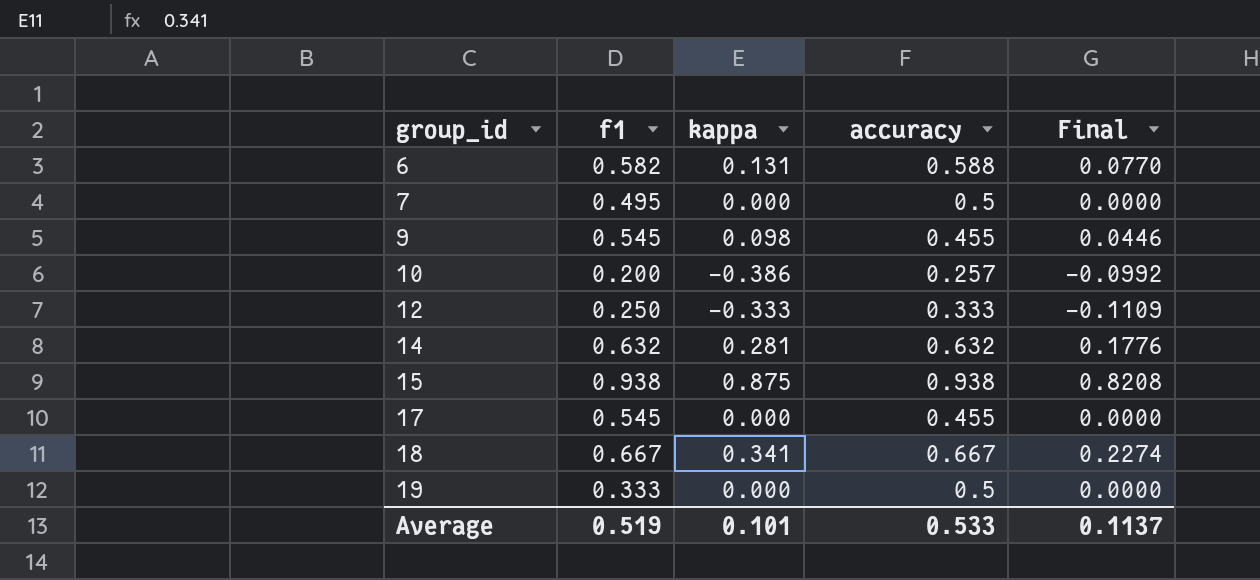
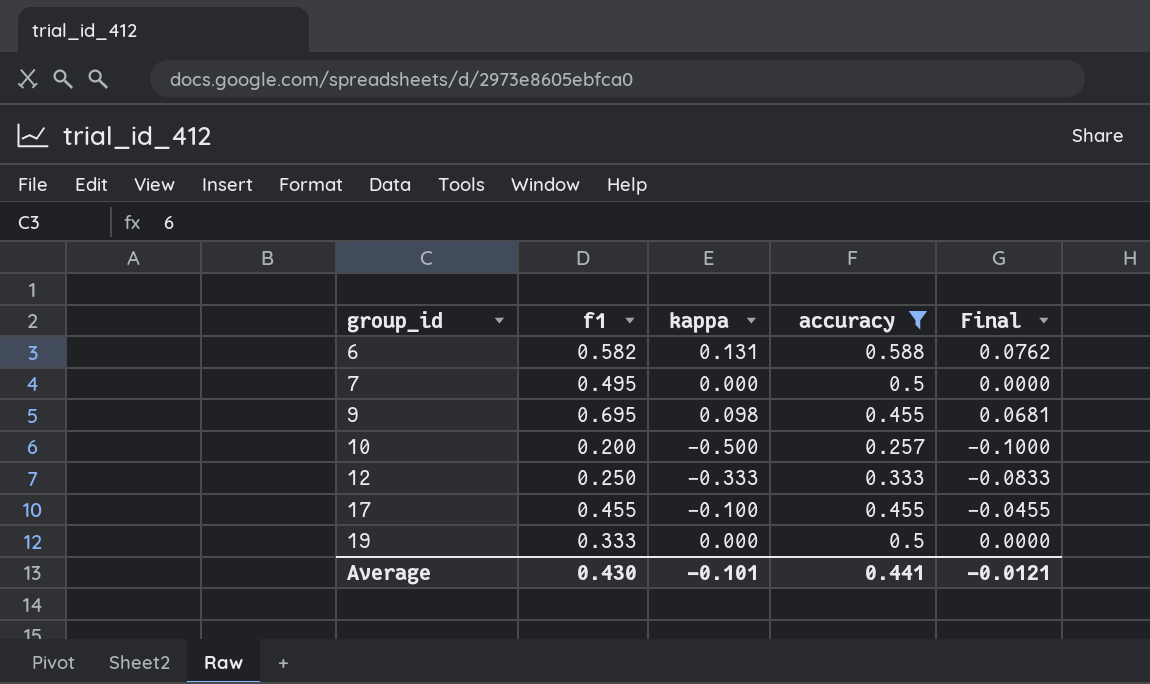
filter: none -> accuracy <= 0.588
column Final | formula: [kappa] * [accuracy] -> [f1] * [kappa]
9 | f1: 0.545 -> 0.695
10 | kappa: -0.386 -> -0.500
17 | f1: 0.545 -> 0.455
17 | kappa: 0.000 -> -0.100
Average | f1: 0.519 -> 0.430
Average | kappa: 0.101 -> -0.101
Average | accuracy: 0.533 -> 0.441
Average | Final: 0.1137 -> -0.0121

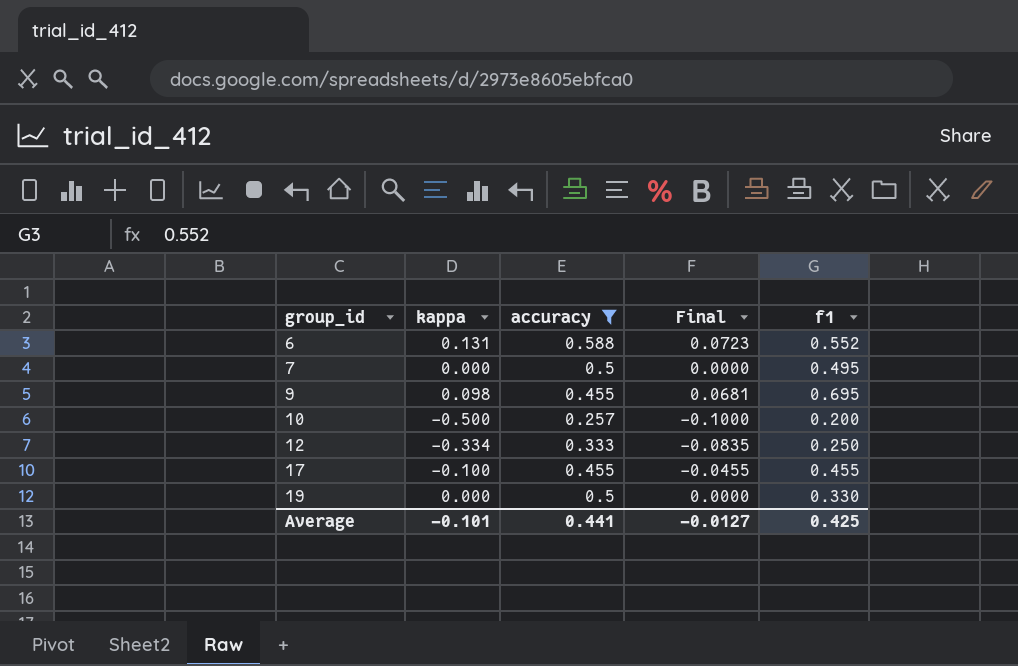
column f1 | position: 2 -> 5
6 | Final: 0.0762 -> 0.0723
6 | f1: 0.582 -> 0.552
12 | kappa: -0.333 -> -0.334
12 | Final: -0.0833 -> -0.0835
19 | f1: 0.333 -> 0.330
Average | Final: -0.0121 -> -0.0127
Average | f1: 0.430 -> 0.425

